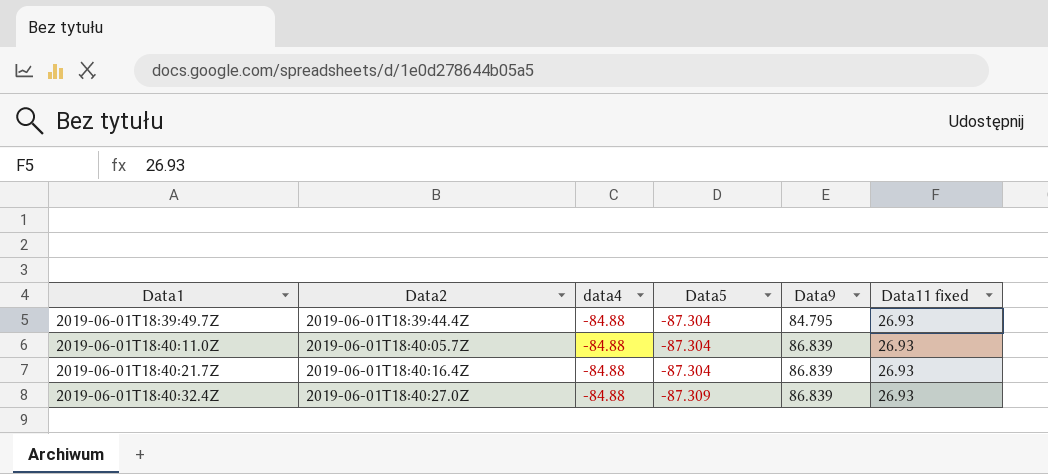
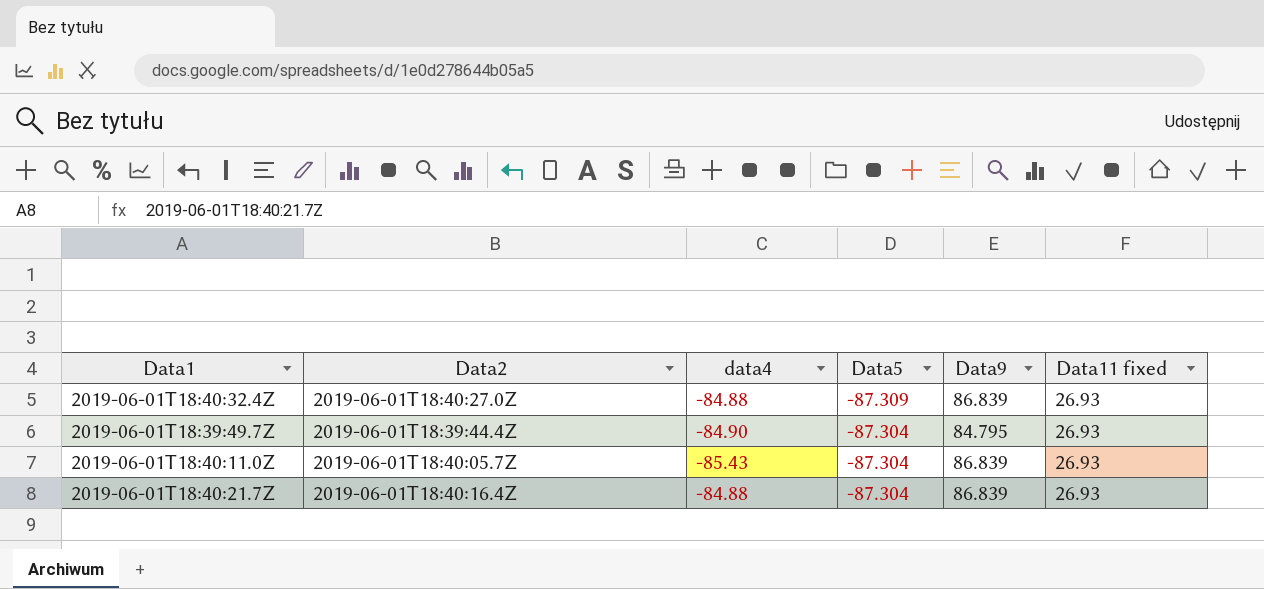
row order: Data1 ascending -> Data5 ascending
2019-06-01T18:39:49.7Z | data4: -84.88 -> -84.90
2019-06-01T18:40:11.0Z | data4: -84.88 -> -85.43

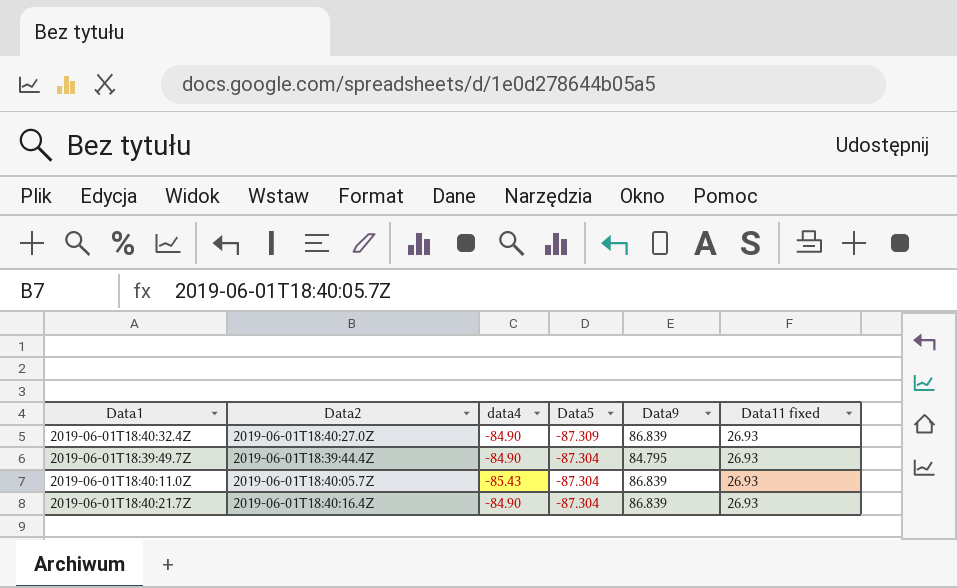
2019-06-01T18:40:32.4Z | data4: -84.88 -> -84.90
2019-06-01T18:40:21.7Z | data4: -84.88 -> -84.90

